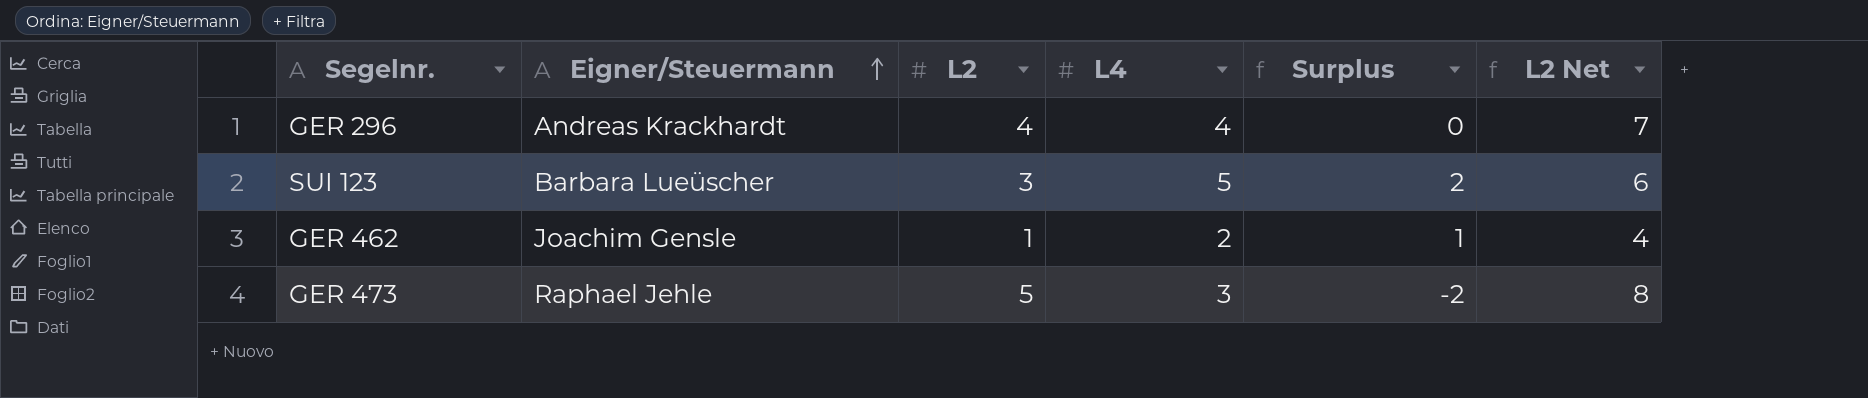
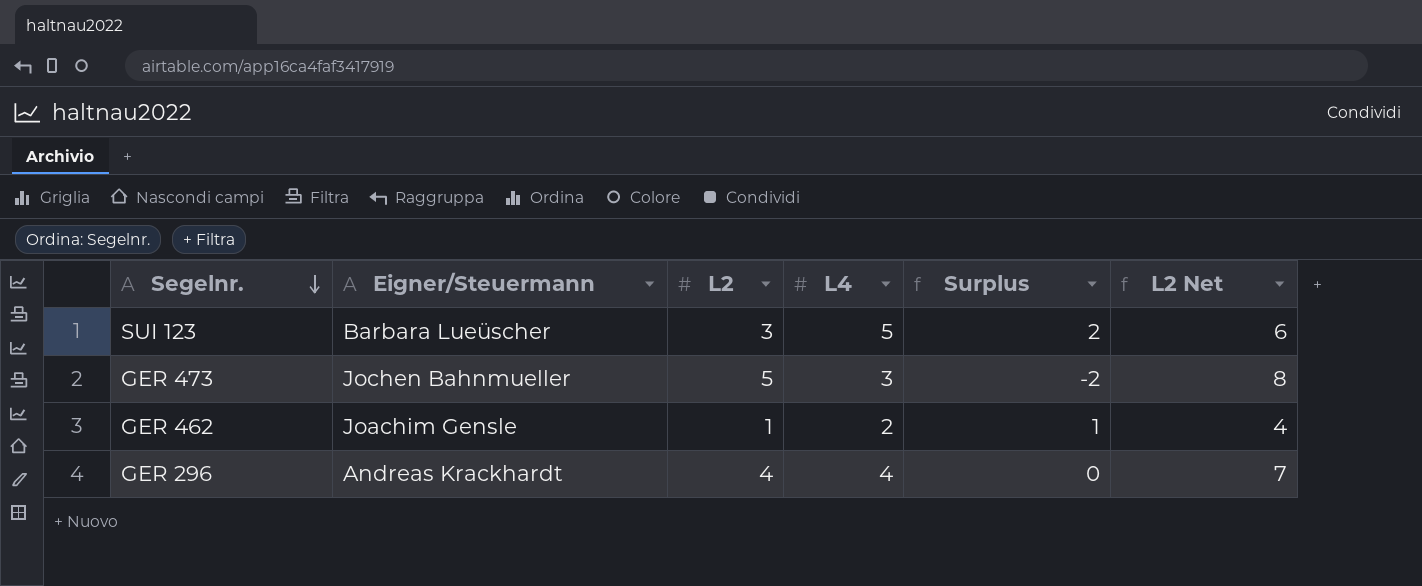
row order: Eigner/Steuermann ascending -> Segelnr. descending
GER 473 | Eigner/Steuermann: Raphael Jehle -> Jochen Bahnmueller

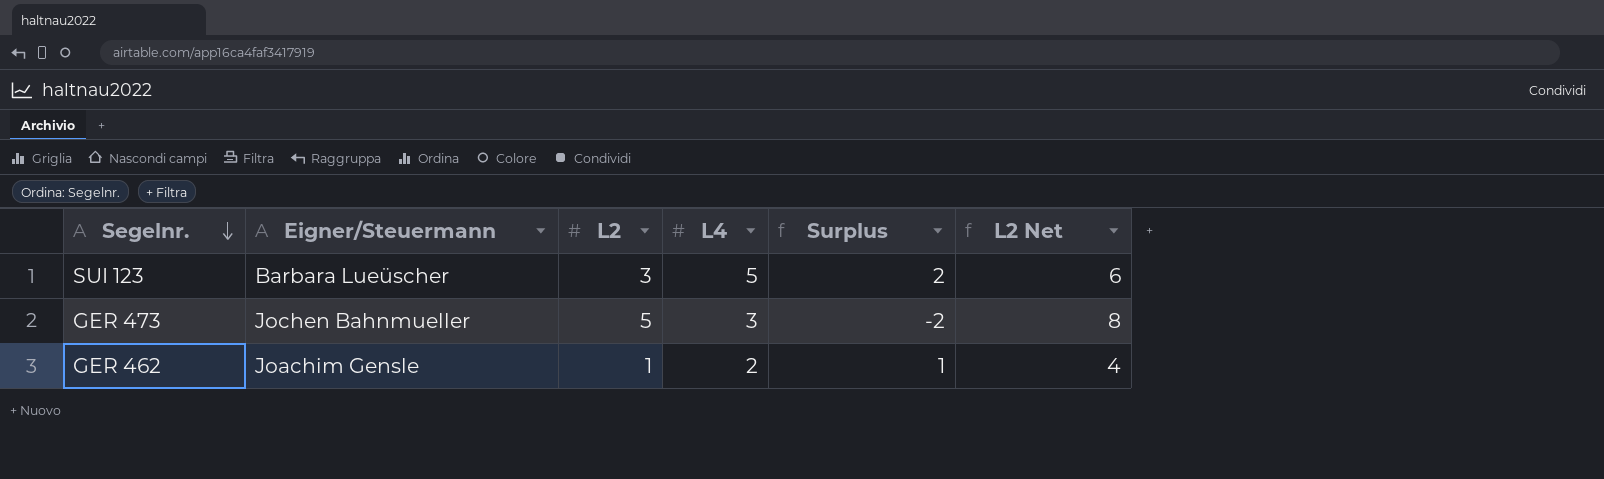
row GER 296: Andreas Krackhardt | 4 | 4 | 0 | 7 -> none

